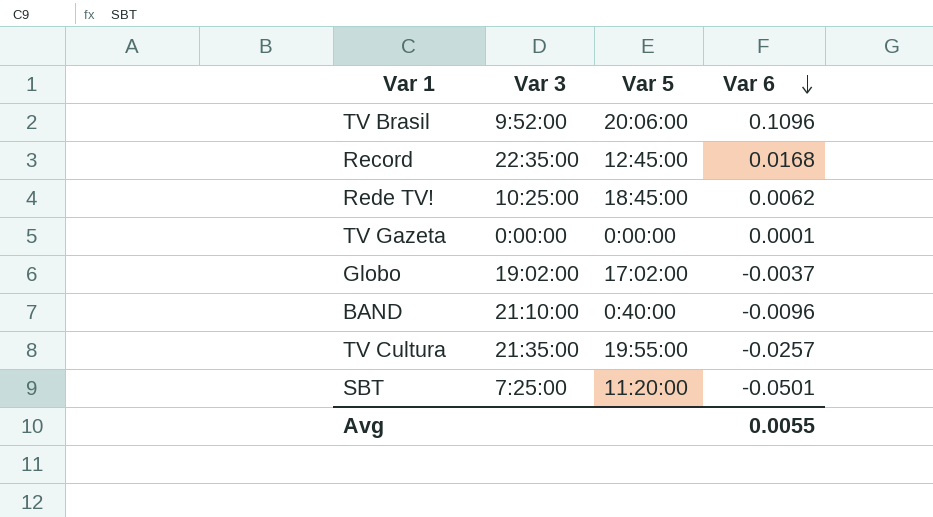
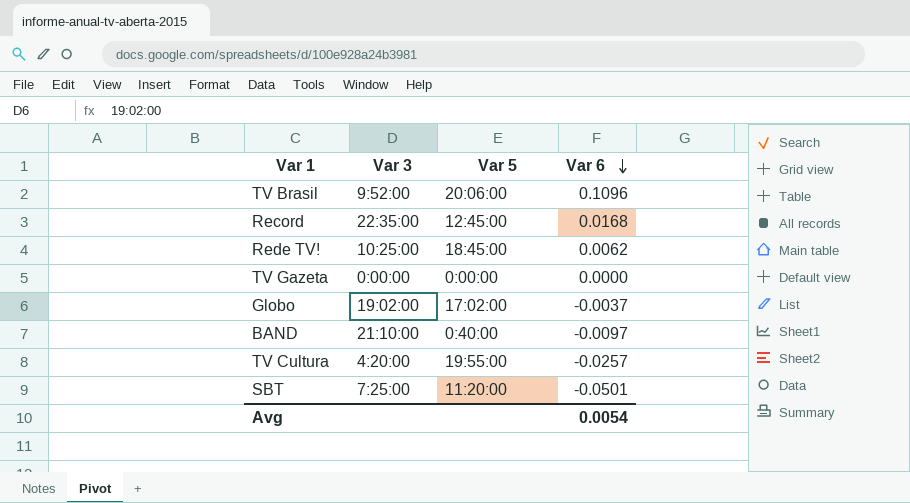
TV Gazeta | Var 6: 0.0001 -> 0.0000
BAND | Var 6: -0.0096 -> -0.0097
TV Cultura | Var 3: 21:35:00 -> 4:20:00
Avg | Var 6: 0.0055 -> 0.0054

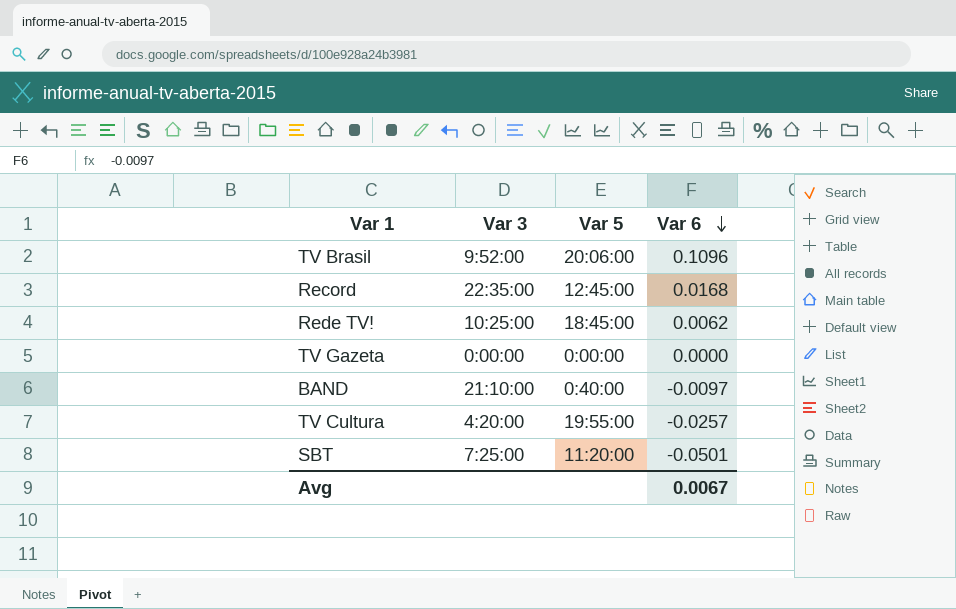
row Globo: 19:02:00 | 17:02:00 | -0.0037 -> none
Avg | Var 6: 0.0054 -> 0.0067

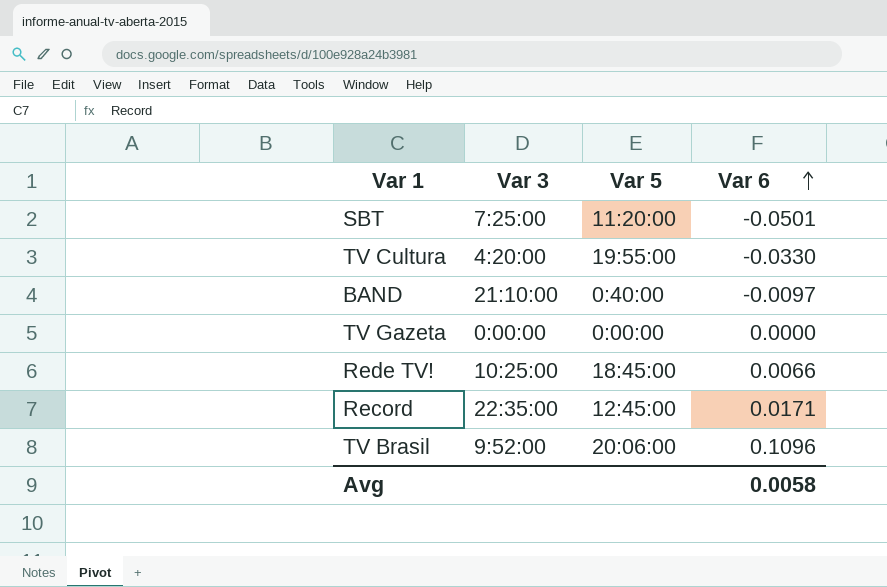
row order: Var 6 descending -> Var 6 ascending
TV Cultura | Var 6: -0.0257 -> -0.0330
Rede TV! | Var 6: 0.0062 -> 0.0066
Record | Var 6: 0.0168 -> 0.0171
Avg | Var 6: 0.0067 -> 0.0058

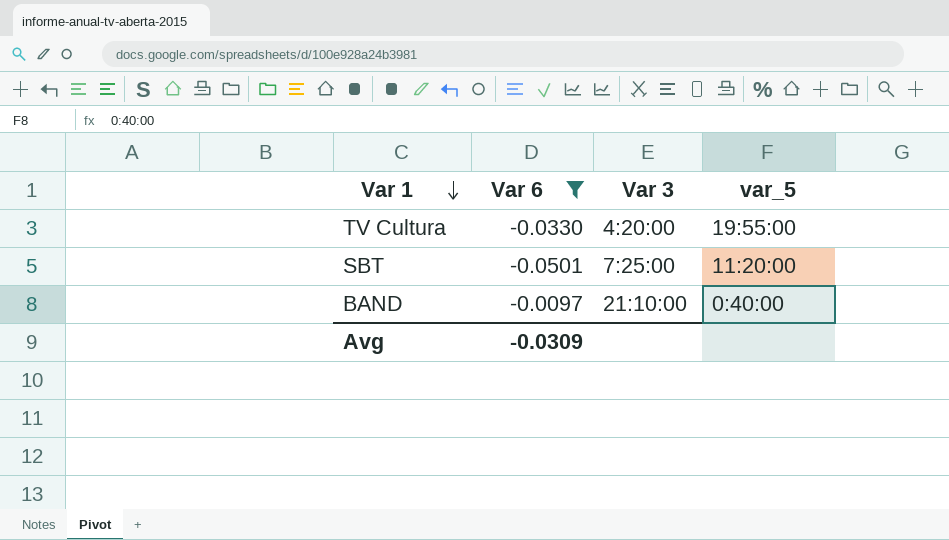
filter: none -> Var 6 <= -0.0097
row order: Var 6 ascending -> Var 1 descending
column Var 6 | position: 4 -> 2
column name: Var 5 -> var_5
Avg | Var 6: 0.0058 -> -0.0309

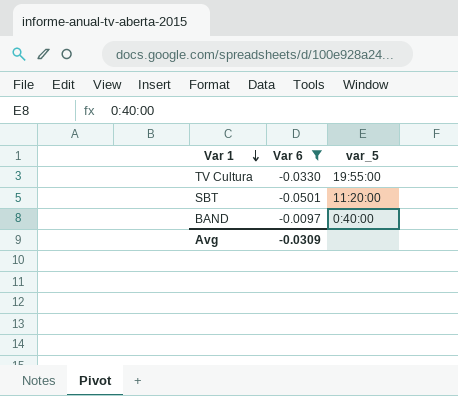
column Var 3 | position: 3 -> none

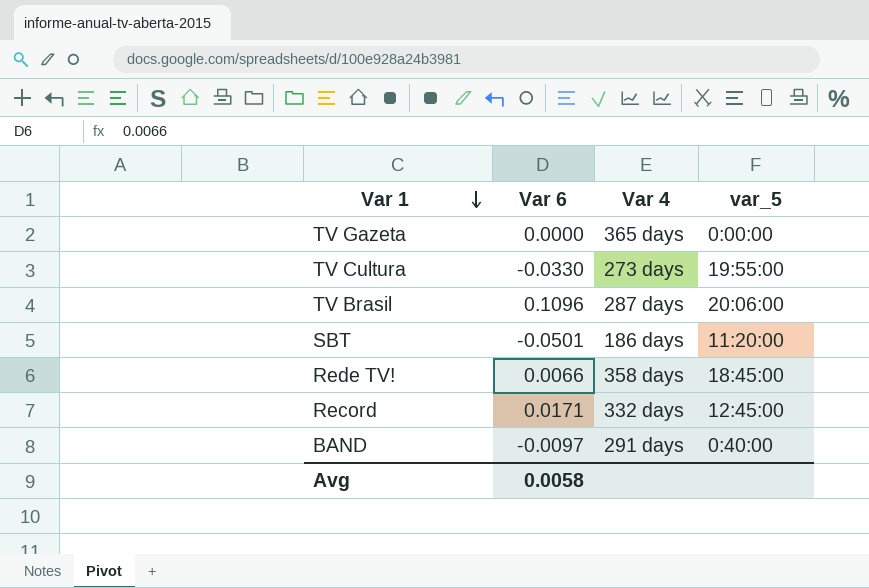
filter: Var 6 <= -0.0097 -> none
column Var 4 | position: none -> 3
Avg | Var 6: -0.0309 -> 0.0058

